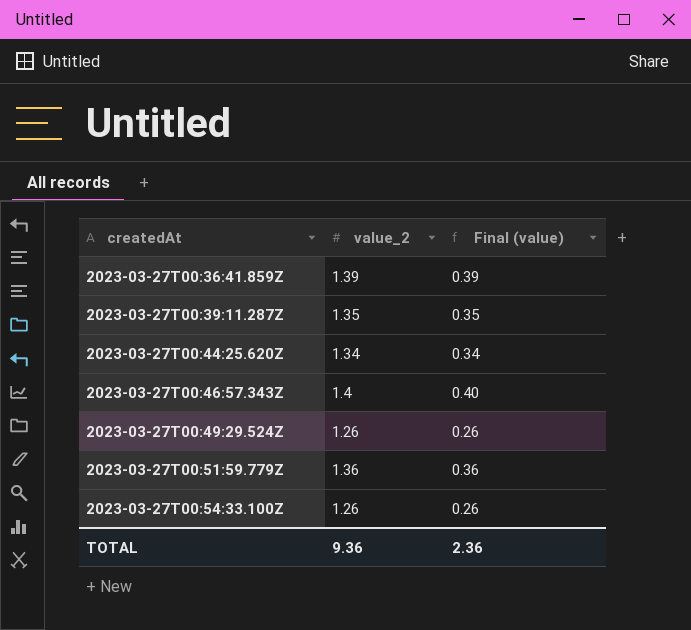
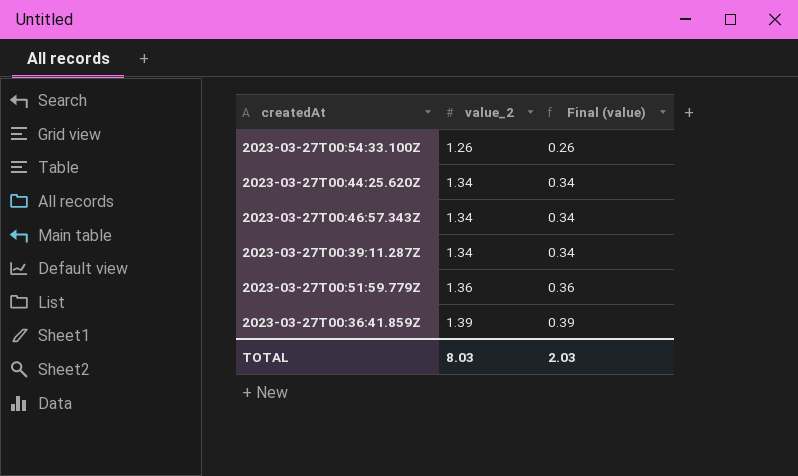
row order: createdAt ascending -> value_2 ascending
row 2023-03-27T00:49:29.524Z: 1.26 | 0.26 -> none
2023-03-27T00:46:57.343Z | value_2: 1.4 -> 1.34
2023-03-27T00:46:57.343Z | Final (value): 0.40 -> 0.34
2023-03-27T00:39:11.287Z | value_2: 1.35 -> 1.34
2023-03-27T00:39:11.287Z | Final (value): 0.35 -> 0.34
TOTAL | value_2: 9.36 -> 8.03
TOTAL | Final (value): 2.36 -> 2.03

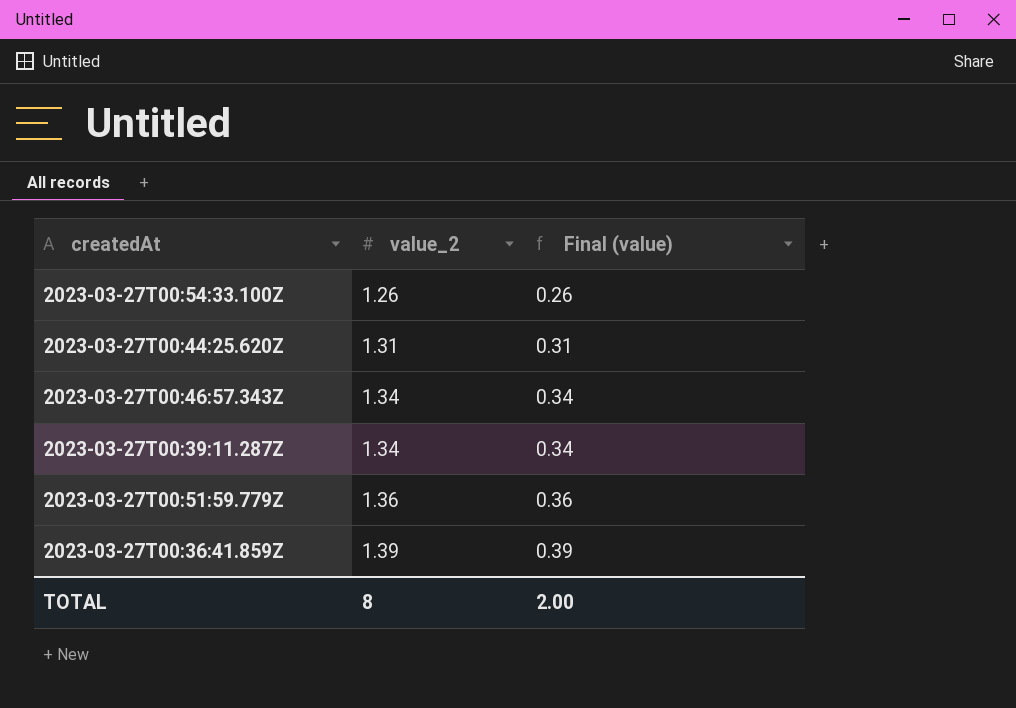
2023-03-27T00:44:25.620Z | value_2: 1.34 -> 1.31
2023-03-27T00:44:25.620Z | Final (value): 0.34 -> 0.31
TOTAL | value_2: 8.03 -> 8
TOTAL | Final (value): 2.03 -> 2.00

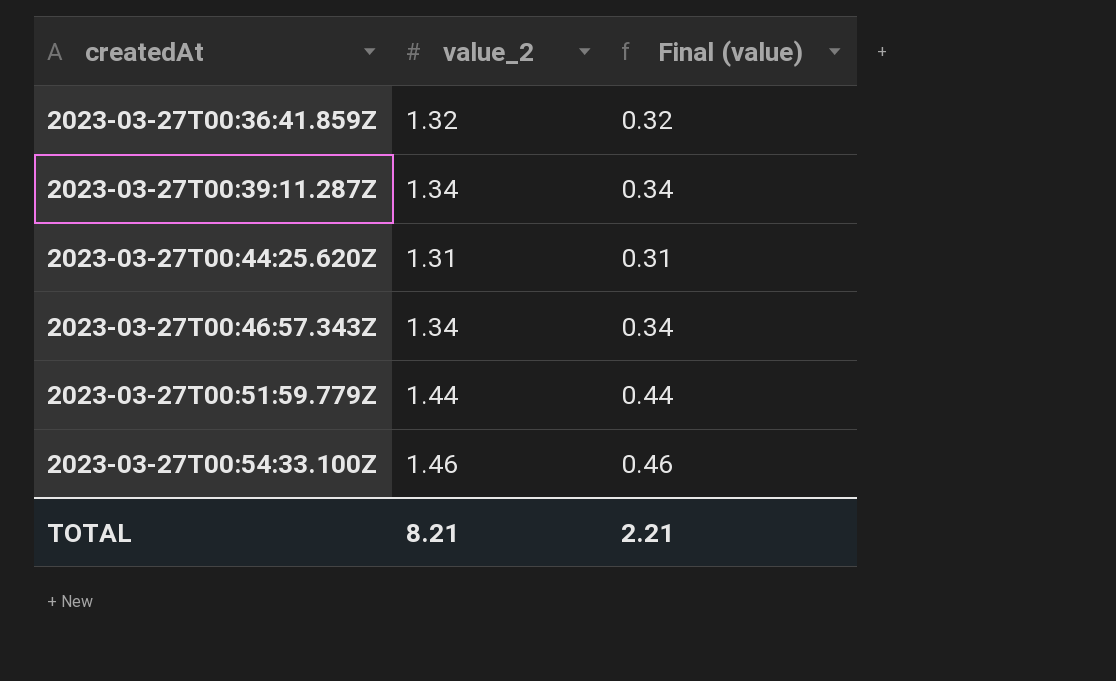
row order: value_2 ascending -> createdAt ascending
2023-03-27T00:36:41.859Z | value_2: 1.39 -> 1.32
2023-03-27T00:36:41.859Z | Final (value): 0.39 -> 0.32
2023-03-27T00:51:59.779Z | value_2: 1.36 -> 1.44
2023-03-27T00:51:59.779Z | Final (value): 0.36 -> 0.44
2023-03-27T00:54:33.100Z | value_2: 1.26 -> 1.46
2023-03-27T00:54:33.100Z | Final (value): 0.26 -> 0.46
TOTAL | value_2: 8 -> 8.21
TOTAL | Final (value): 2.00 -> 2.21

